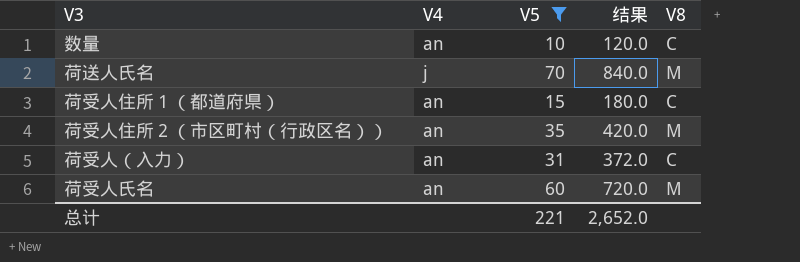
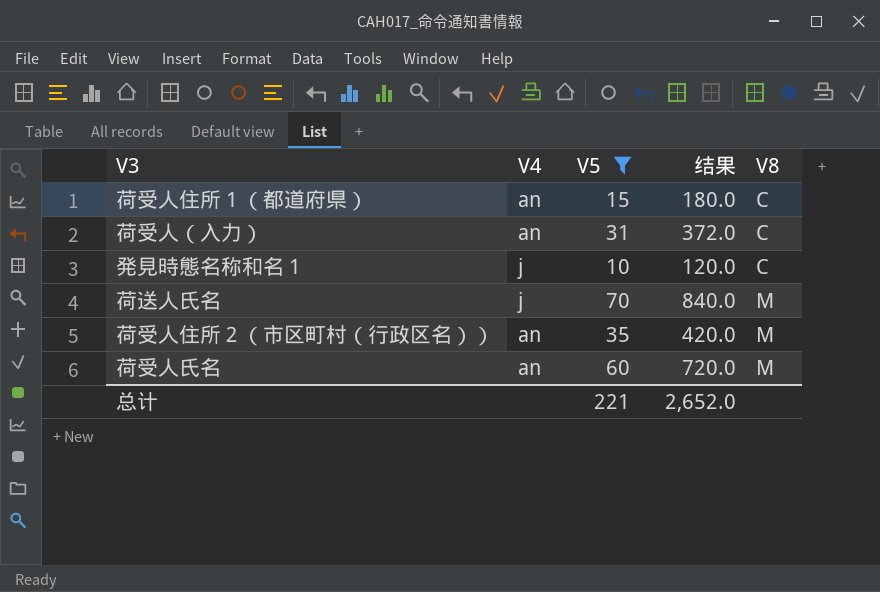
row order: none -> V8 ascending
row 数量: an | 10 | 120.0 | C -> none
row 発見時態名称和名１: none -> j | 10 | 120.0 | C

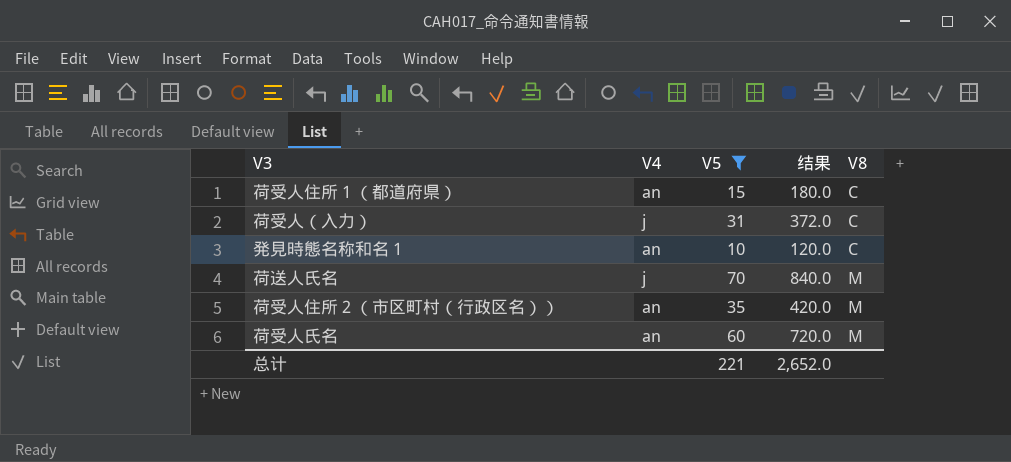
荷受人（入力） | V4: an -> j
発見時態名称和名１ | V4: j -> an

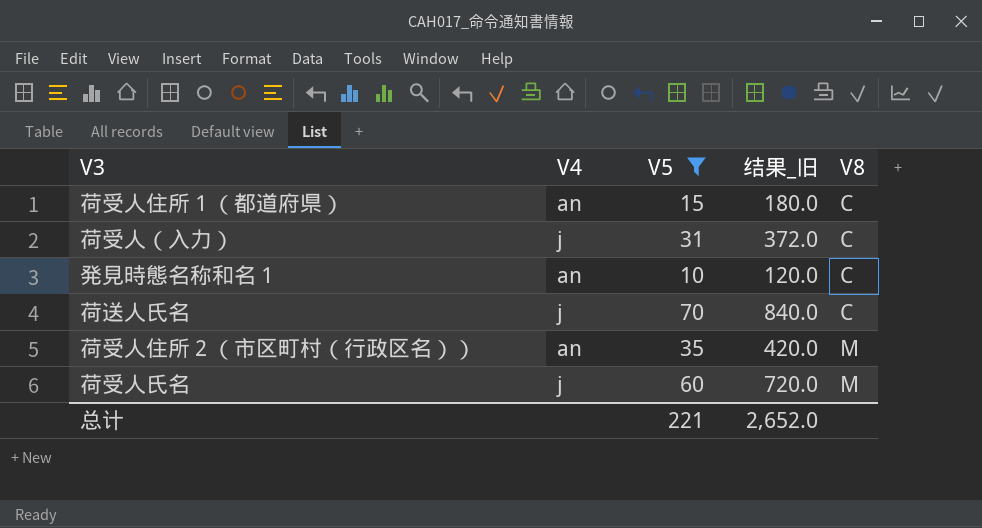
column name: 结果 -> 结果_旧
荷送人氏名 | V8: M -> C
荷受人氏名 | V4: an -> j

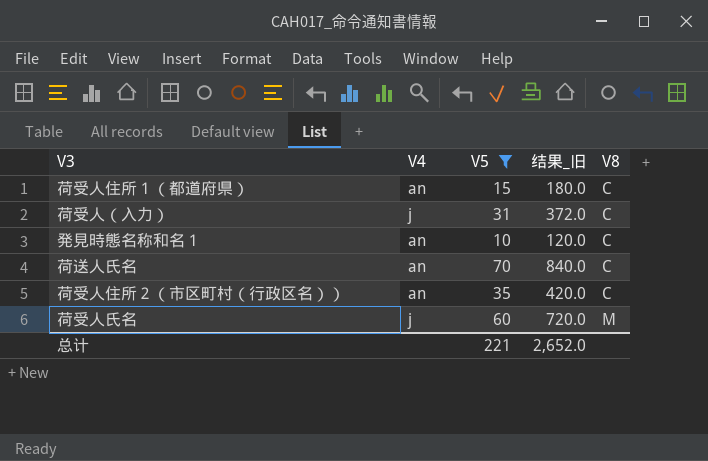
荷送人氏名 | V4: j -> an
荷受人住所２（市区町村（行政区名）） | V8: M -> C

